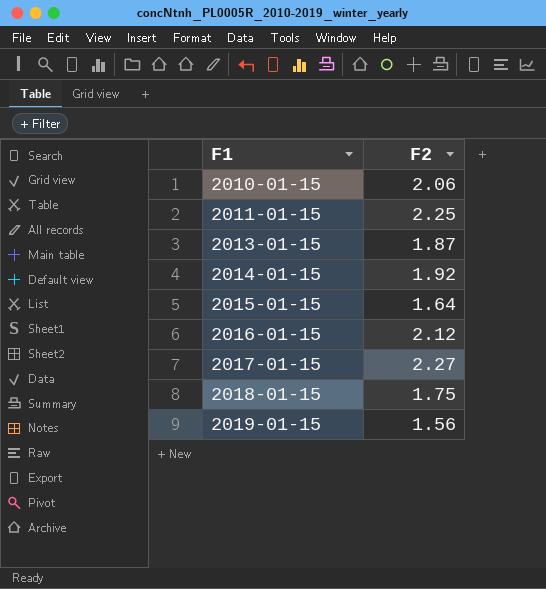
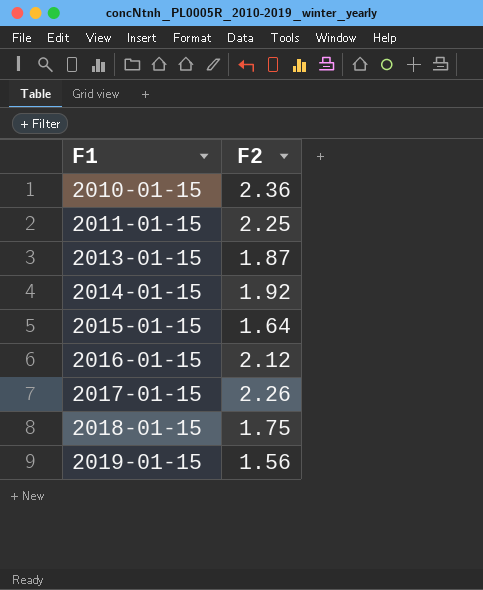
2010-01-15 | F2: 2.06 -> 2.36
2017-01-15 | F2: 2.27 -> 2.26

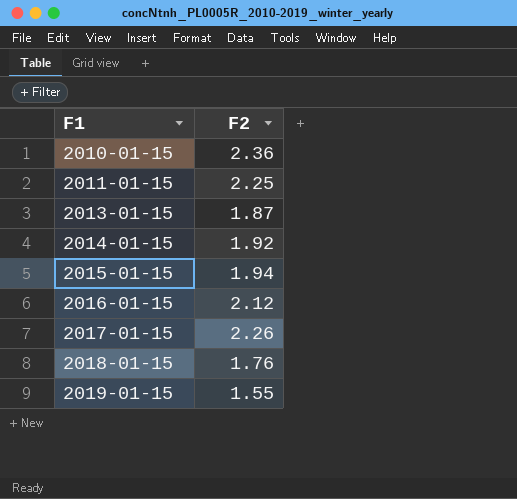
2015-01-15 | F2: 1.64 -> 1.94
2018-01-15 | F2: 1.75 -> 1.76
2019-01-15 | F2: 1.56 -> 1.55

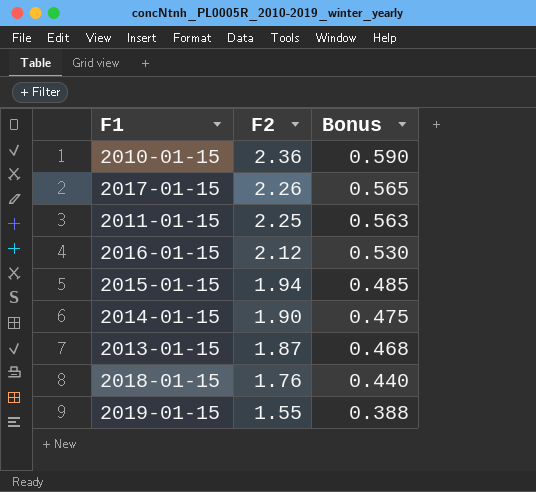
row order: F1 ascending -> F2 descending
column Bonus | formula: none -> [F2] * 0.25
2014-01-15 | F2: 1.92 -> 1.90

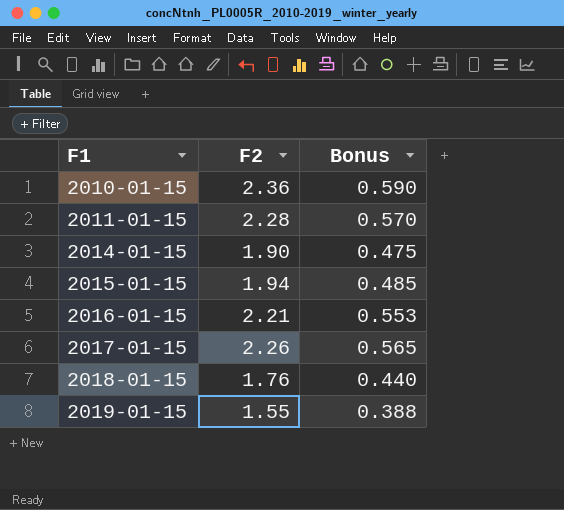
row order: F2 descending -> F1 ascending
row 2013-01-15: 1.87 | 0.468 -> none
2011-01-15 | F2: 2.25 -> 2.28
2011-01-15 | Bonus: 0.563 -> 0.570
2016-01-15 | F2: 2.12 -> 2.21
2016-01-15 | Bonus: 0.530 -> 0.553

